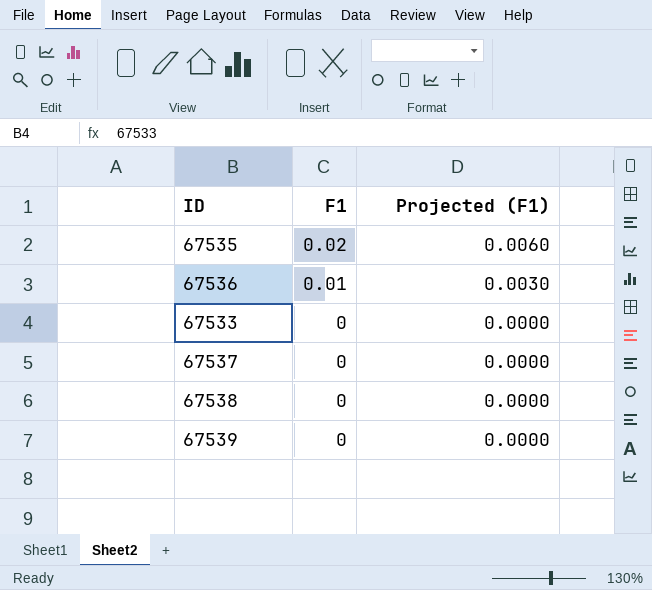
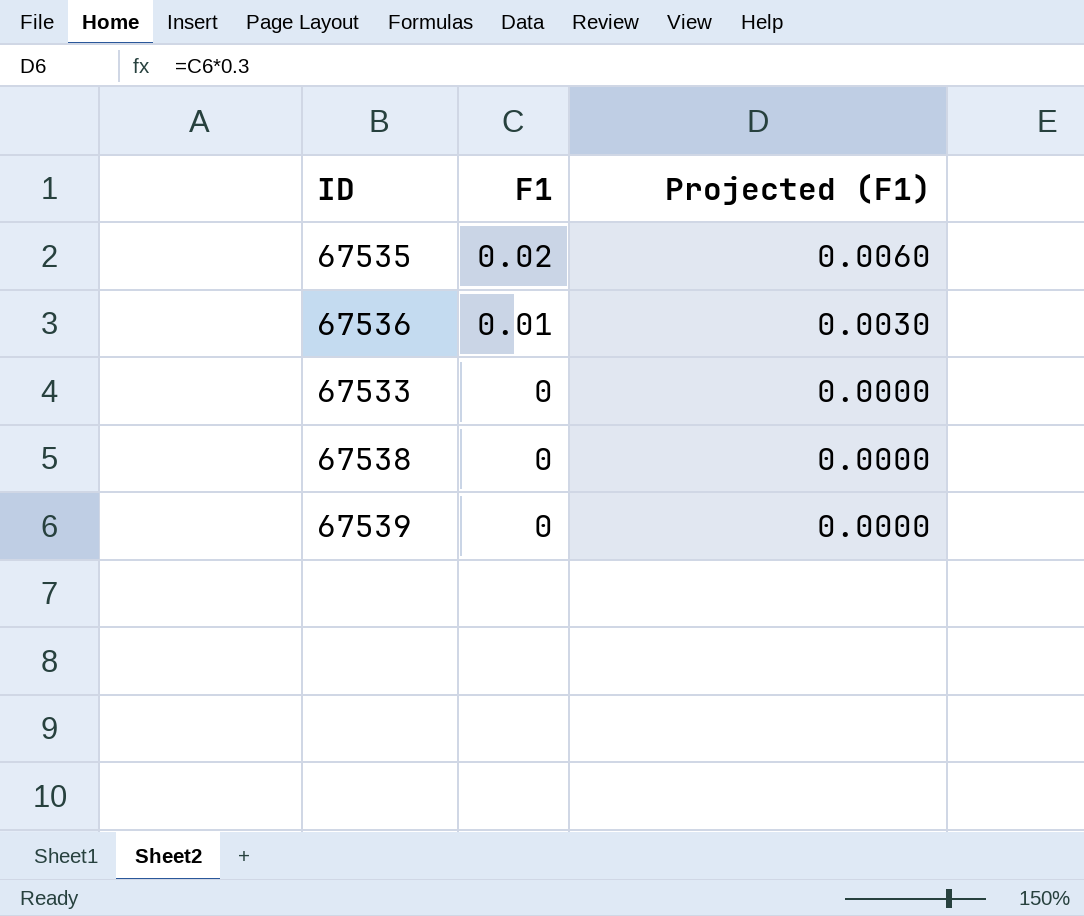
row 67537: 0 | 0.0000 -> none

